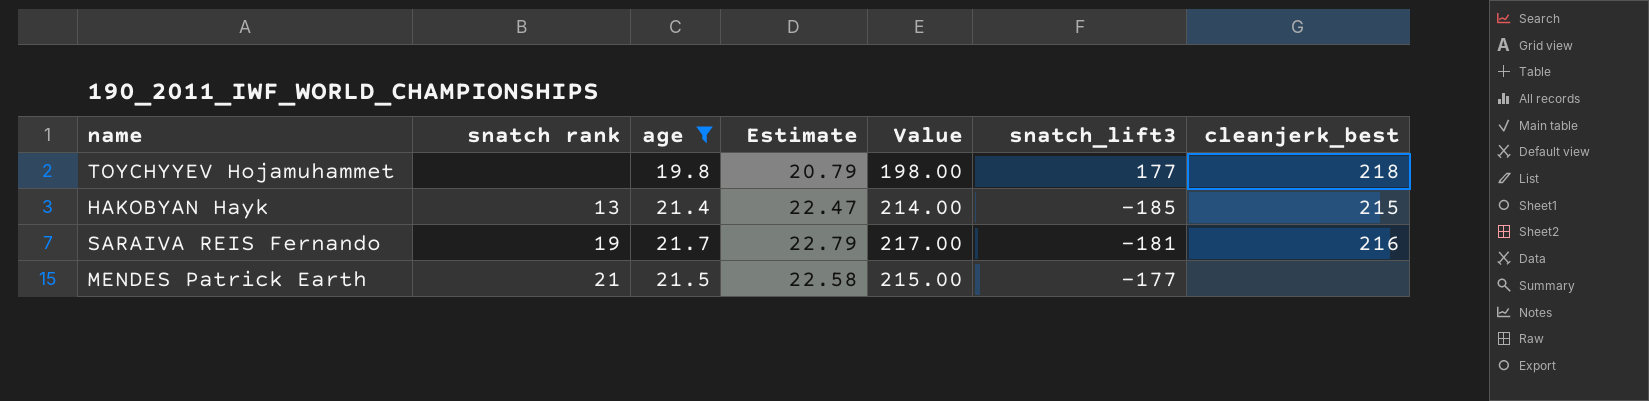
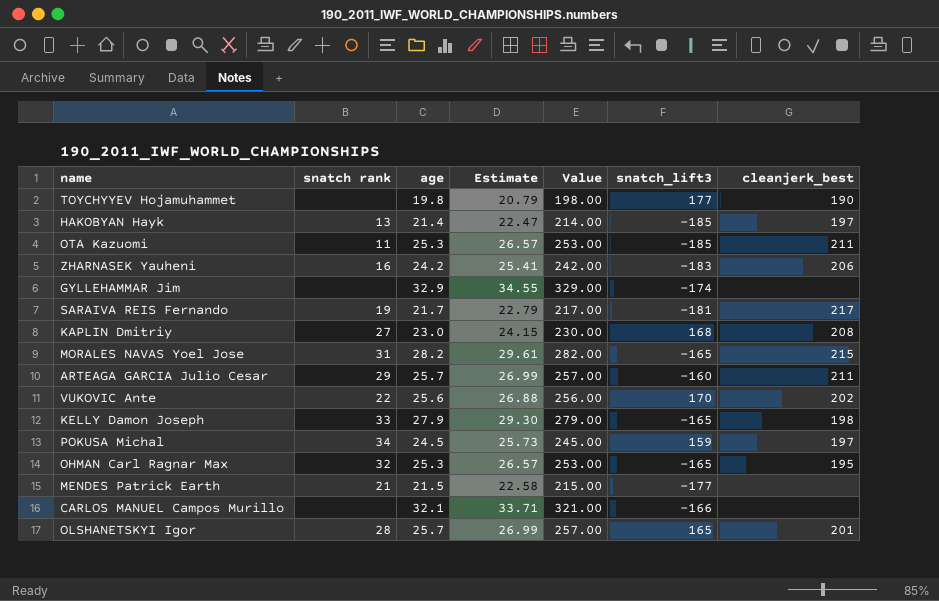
filter: age <= 21.7 -> none
TOYCHYYEV Hojamuhammet | cleanjerk_best: 218 -> 190
HAKOBYAN Hayk | cleanjerk_best: 215 -> 197
SARAIVA REIS Fernando | cleanjerk_best: 216 -> 217

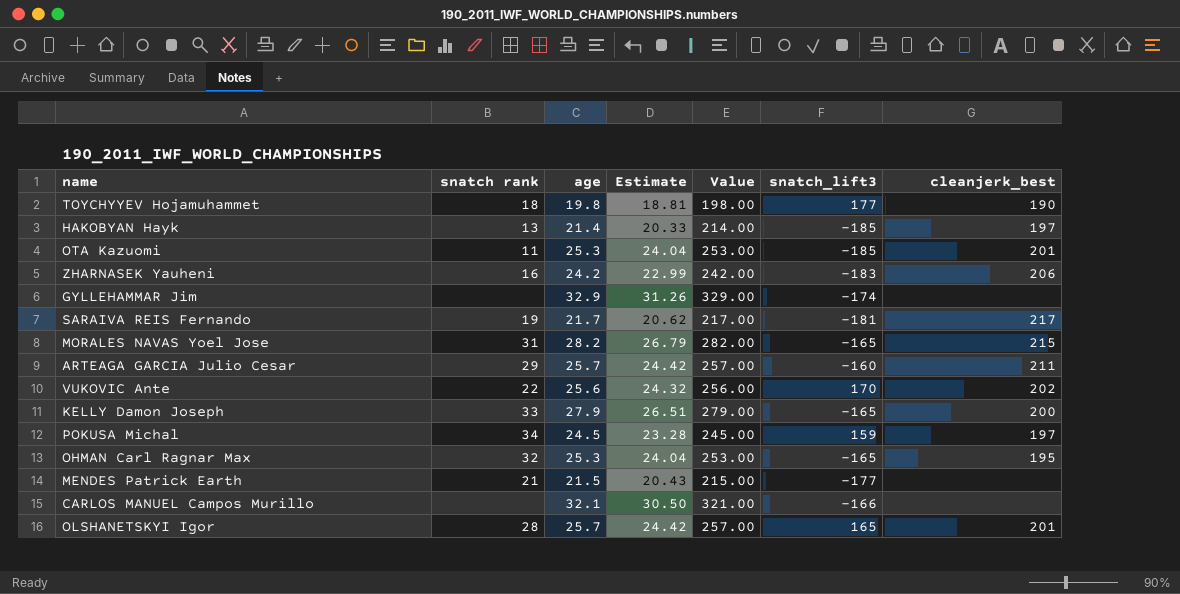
column Estimate | formula: [age] * 1.05 -> [age] * 0.95
row KAPLIN Dmitriy: 27 | 23.0 | 24.15 | 230.00 | 168 | 208 -> none
TOYCHYYEV Hojamuhammet | snatch rank: none -> 18
OTA Kazuomi | cleanjerk_best: 211 -> 201
KELLY Damon Joseph | cleanjerk_best: 198 -> 200

